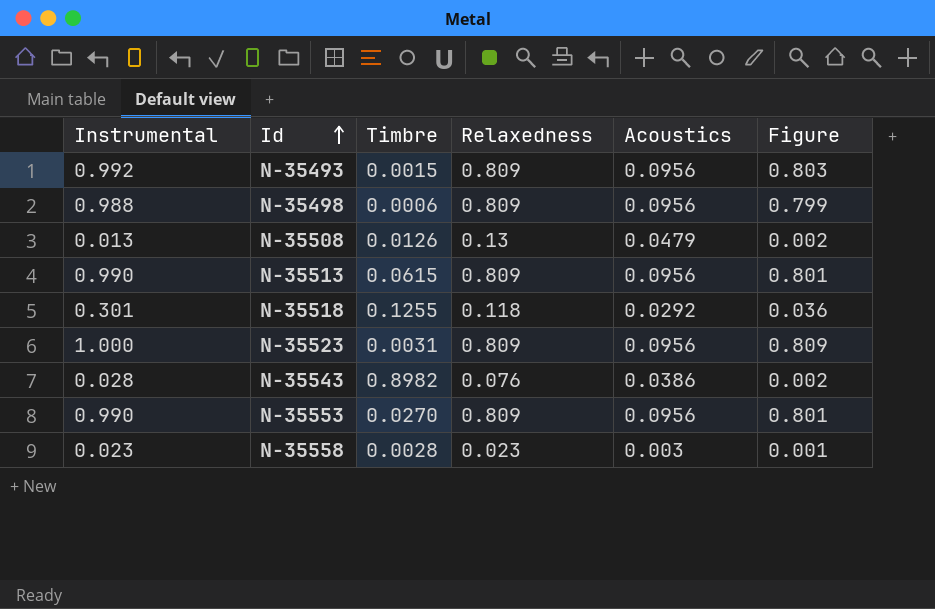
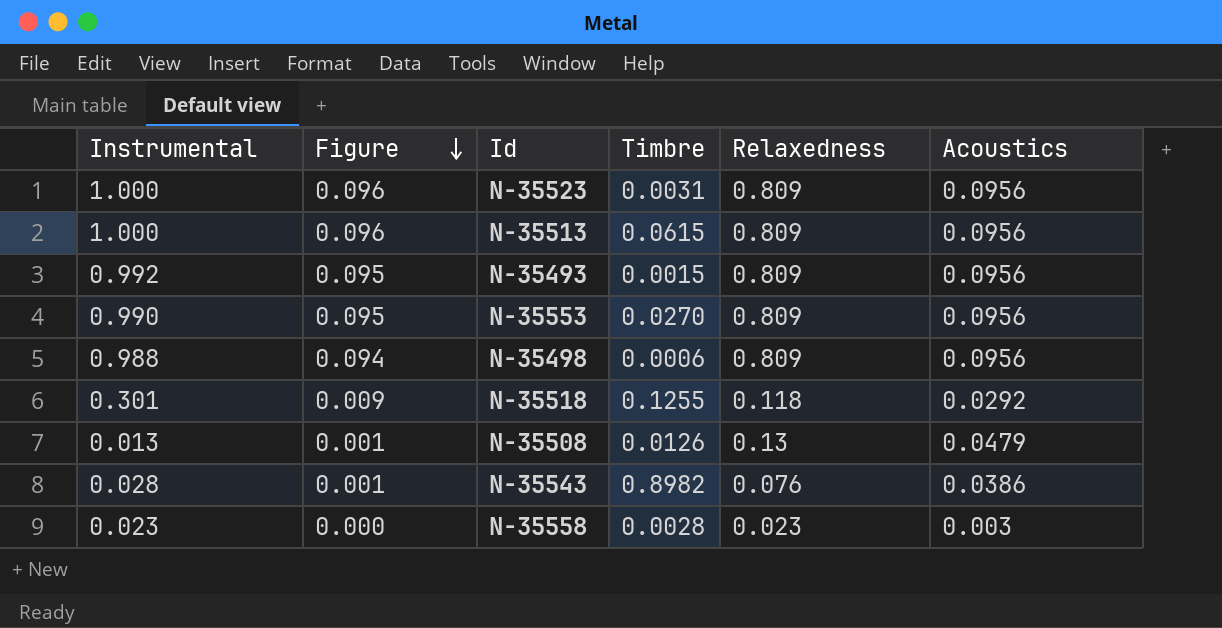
row order: Id ascending -> Figure descending
column Figure | formula: [Instrumental] * [Relaxedness] -> [Instrumental] * [Acoustics]
column Figure | position: 6 -> 2
N-35513 | Instrumental: 0.990 -> 1.000

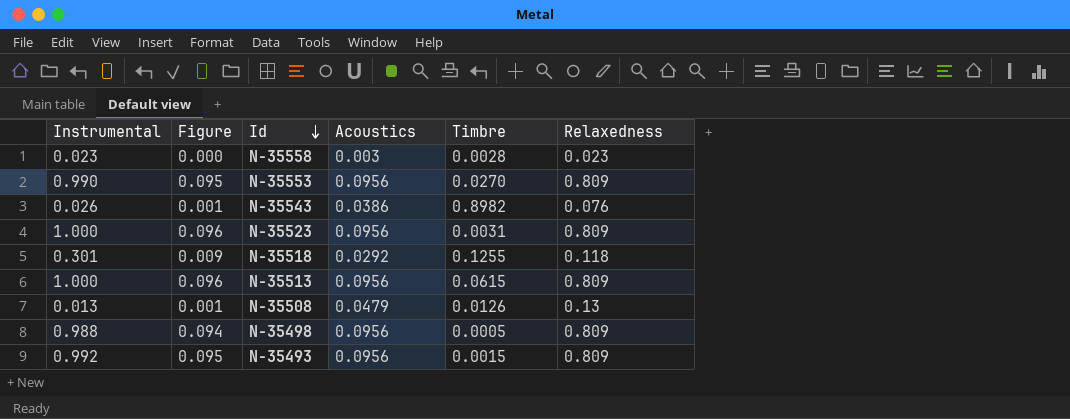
row order: Figure descending -> Id descending
column Acoustics | position: 6 -> 4
N-35543 | Instrumental: 0.028 -> 0.026
N-35498 | Timbre: 0.0006 -> 0.0005

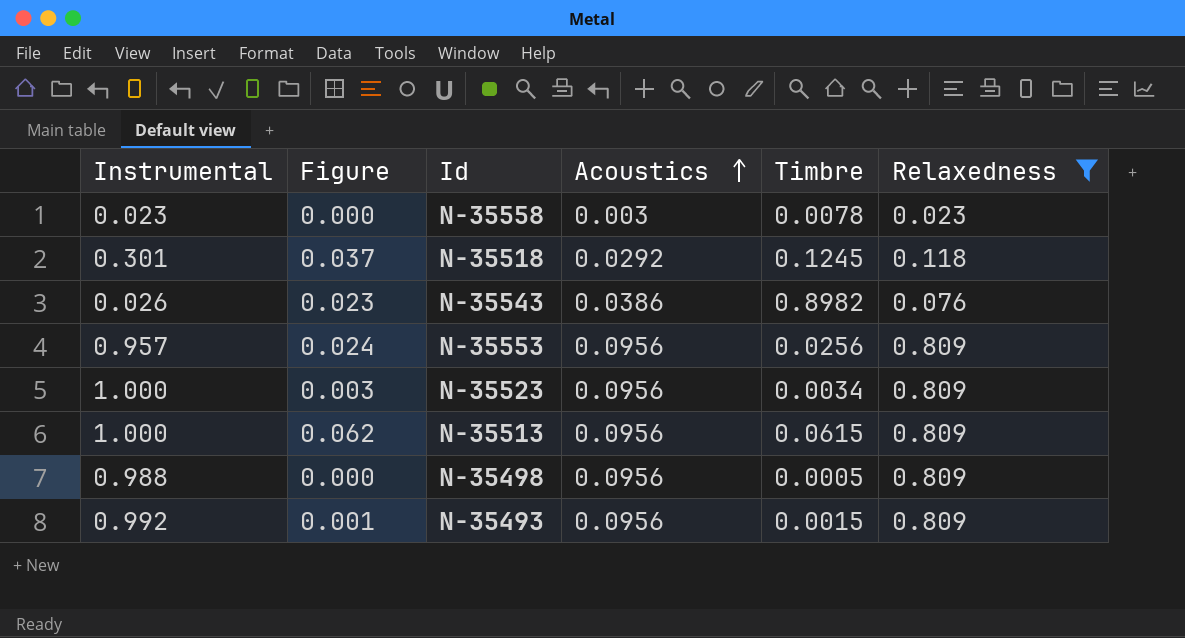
filter: none -> Relaxedness != 0.13
row order: Id descending -> Acoustics ascending
column Figure | formula: [Instrumental] * [Acoustics] -> [Instrumental] * [Timbre]
N-35558 | Timbre: 0.0028 -> 0.0078
N-35518 | Timbre: 0.1255 -> 0.1245
N-35553 | Instrumental: 0.990 -> 0.957
N-35553 | Timbre: 0.0270 -> 0.0256
N-35523 | Timbre: 0.0031 -> 0.0034

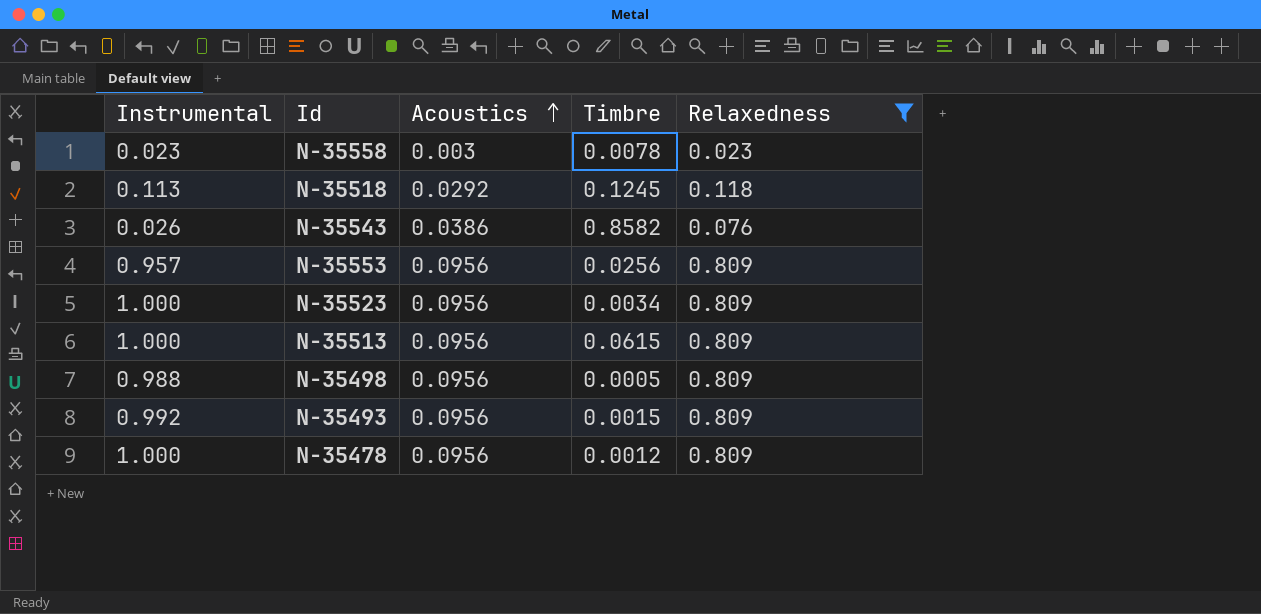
column Figure | formula: [Instrumental] * [Timbre] -> none
N-35518 | Instrumental: 0.301 -> 0.113
N-35543 | Timbre: 0.8982 -> 0.8582
row N-35478: none -> 1.000 | 0.0956 | 0.0012 | 0.809

